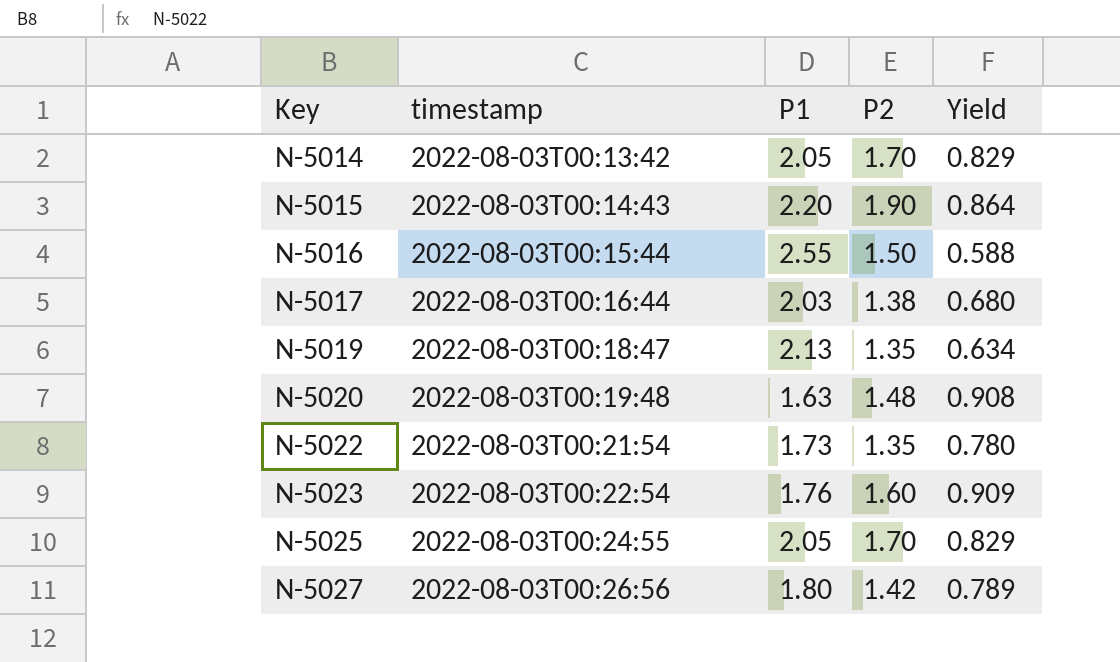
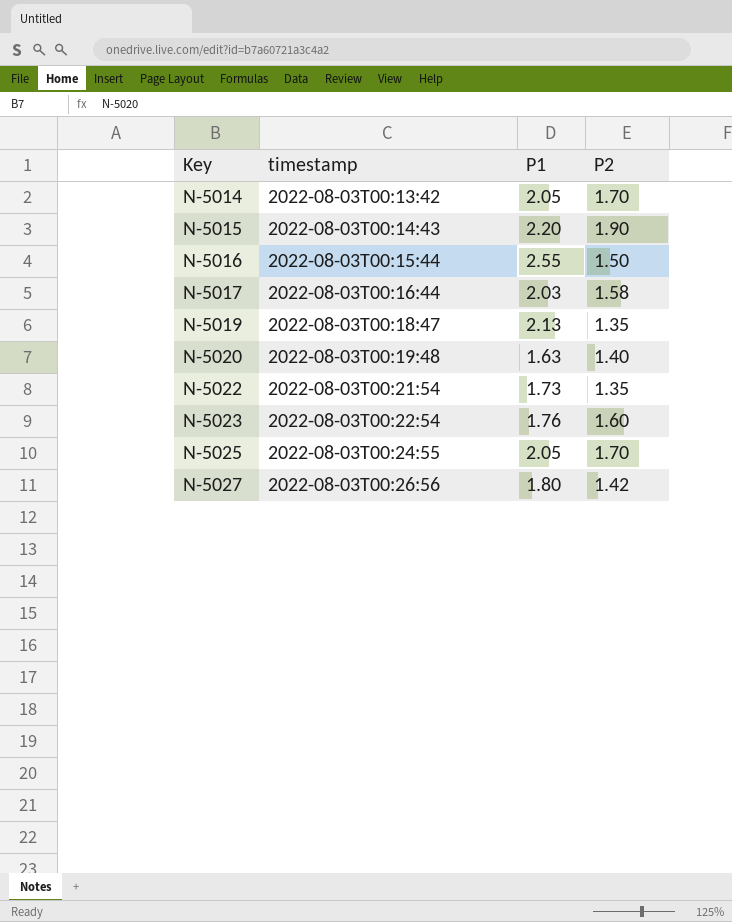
column Yield | formula: [P2] / [P1] -> none
N-5017 | P2: 1.38 -> 1.58
N-5020 | P2: 1.48 -> 1.40

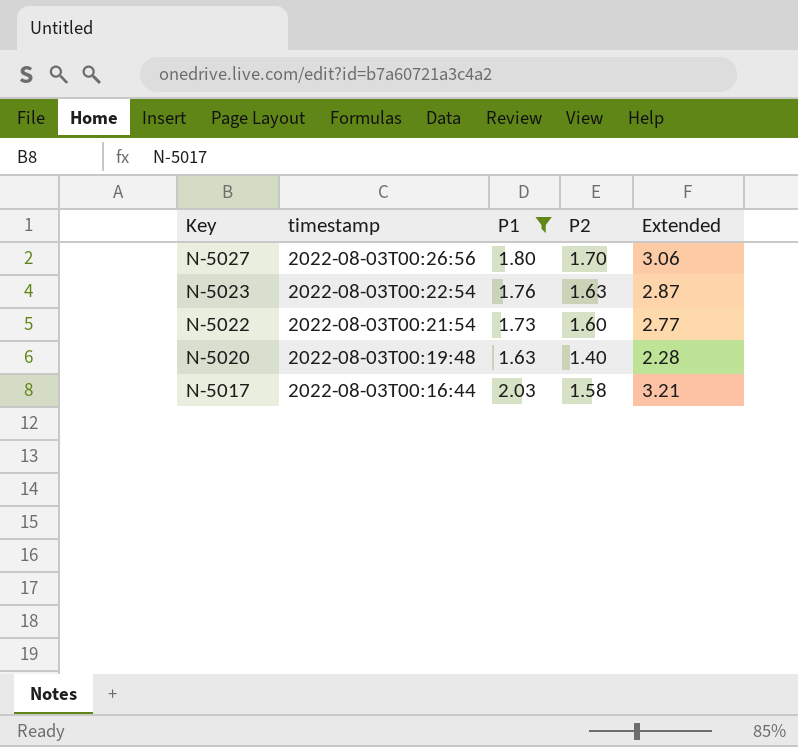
filter: none -> P1 <= 2.03
row order: Key ascending -> Key descending
column Extended | formula: none -> [P1] * [P2]
N-5027 | P2: 1.42 -> 1.70
N-5023 | P2: 1.60 -> 1.63
N-5022 | P2: 1.35 -> 1.60

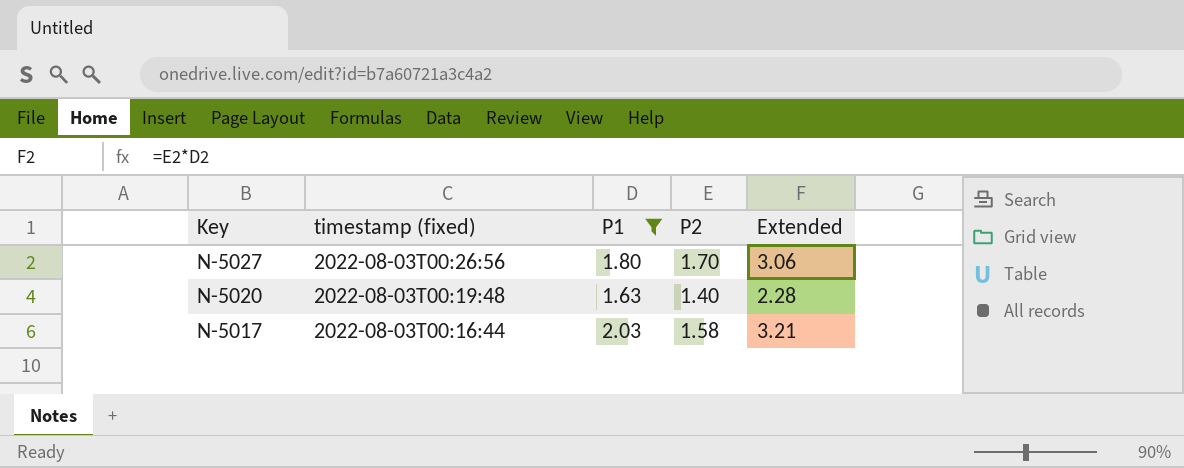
column name: timestamp -> timestamp (fixed)
row N-5023: 2022-08-03T00:22:54 | 1.76 | 1.63 | 2.87 -> none
row N-5022: 2022-08-03T00:21:54 | 1.73 | 1.60 | 2.77 -> none

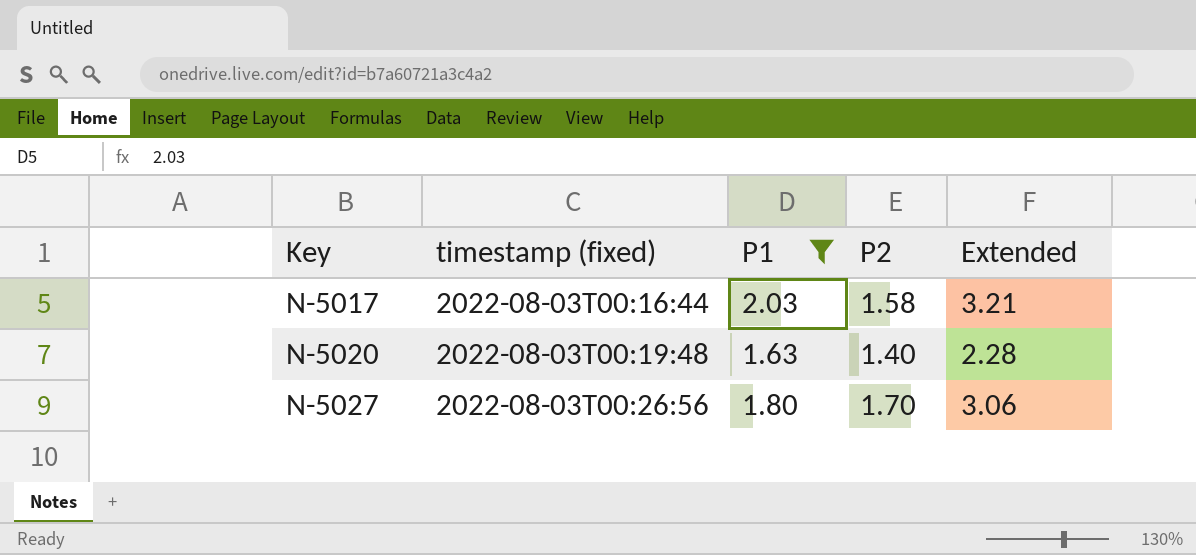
row order: Key descending -> Key ascending

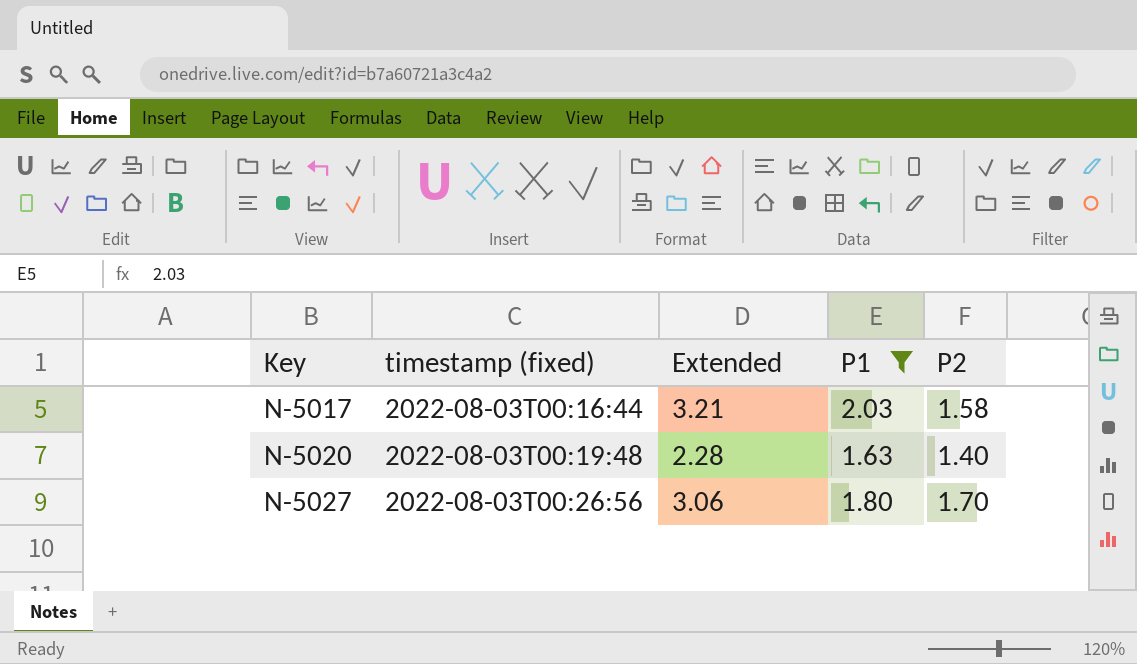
column Extended | position: 5 -> 3

